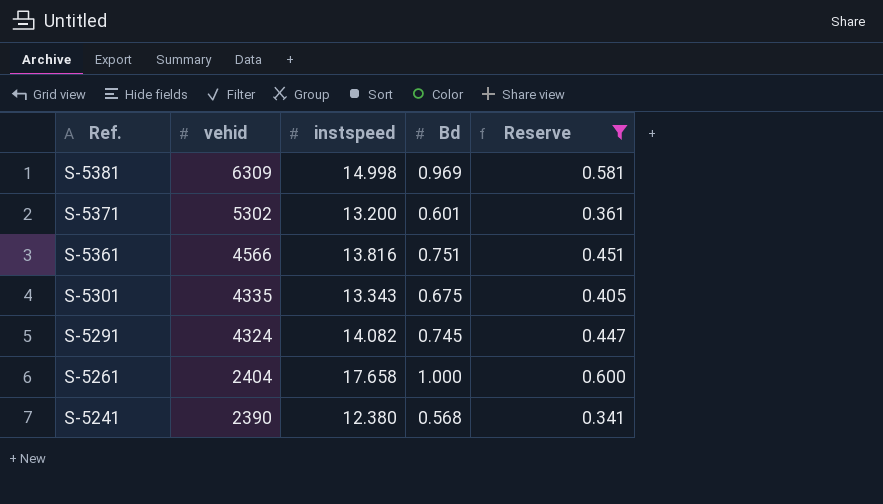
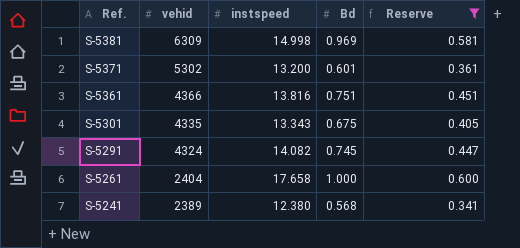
S-5361 | vehid: 4566 -> 4366
S-5241 | vehid: 2390 -> 2389

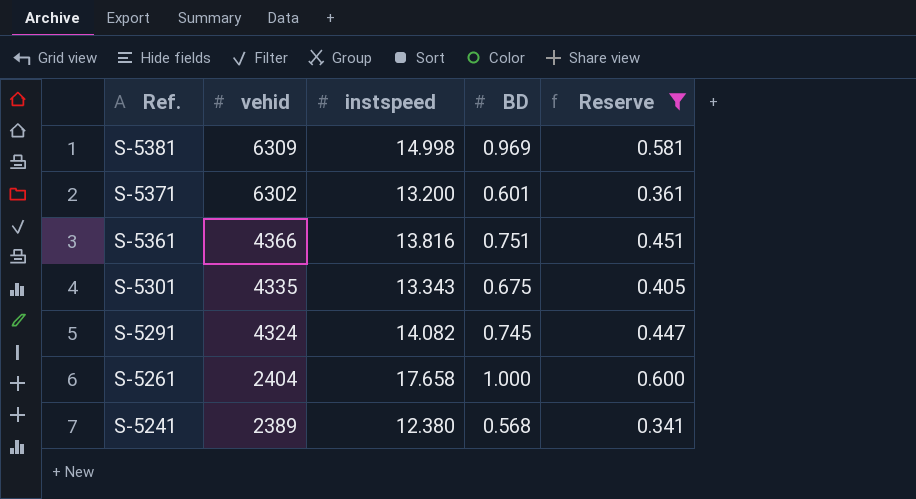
column name: Bd -> BD
S-5371 | vehid: 5302 -> 6302

